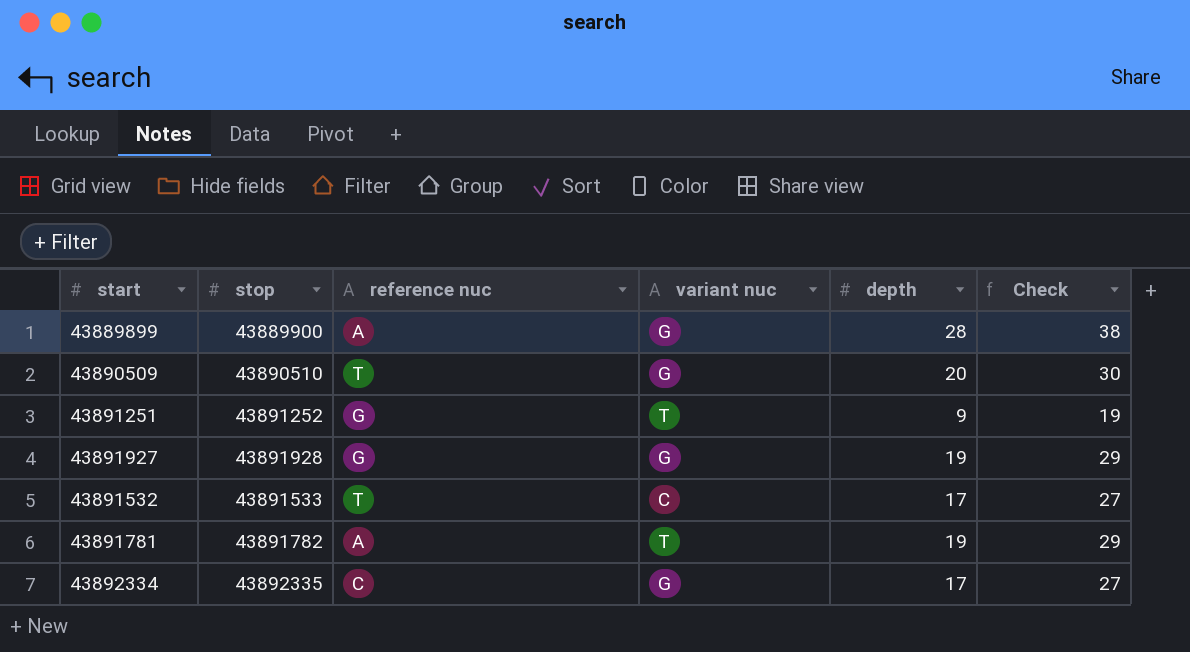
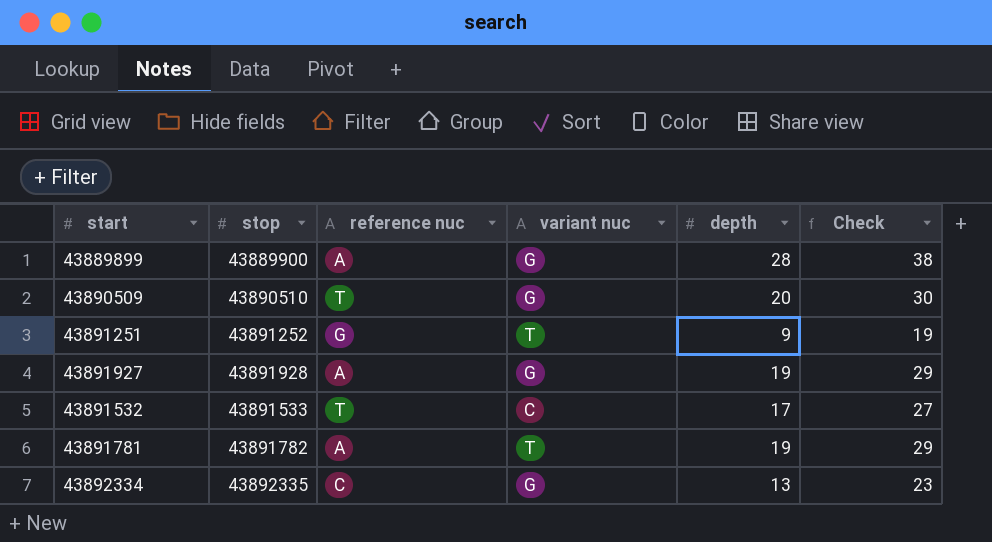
43891927 | reference nuc: G -> A
43892334 | depth: 17 -> 13
43892334 | Check: 27 -> 23

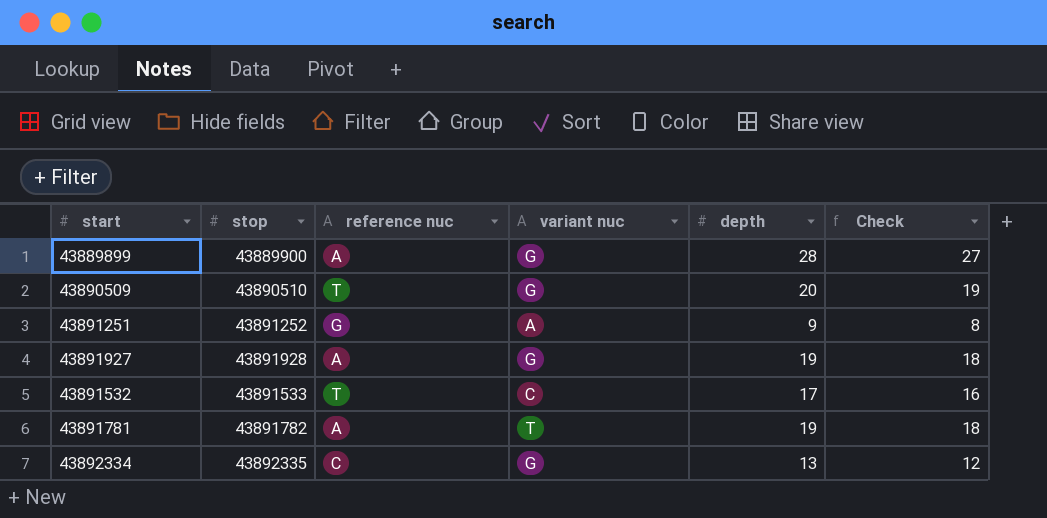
column Check | formula: [depth] + 10 -> [depth] - 1
43891251 | variant nuc: T -> A

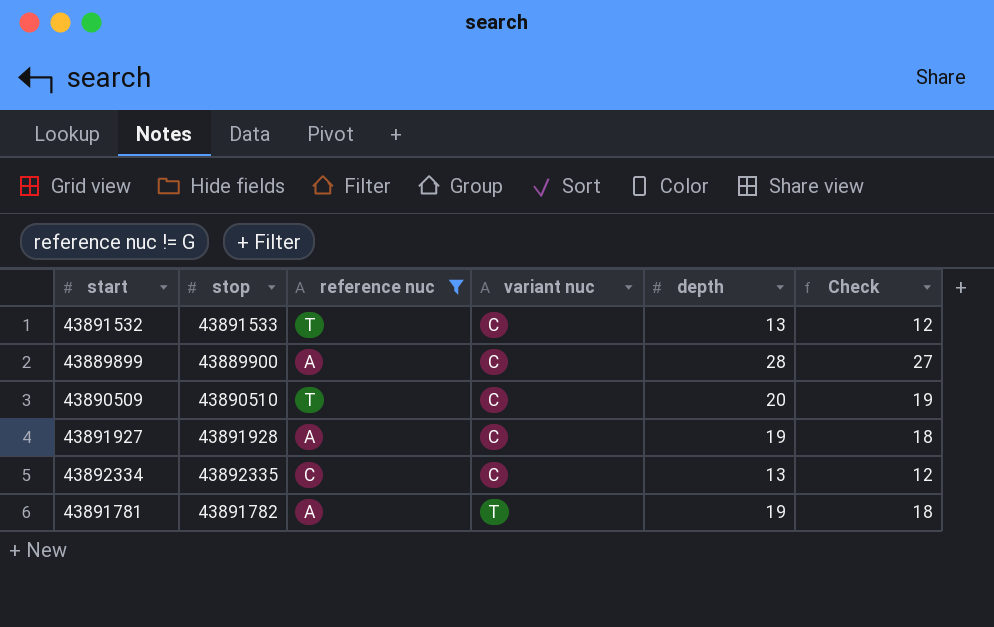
filter: none -> reference nuc != G
row order: none -> variant nuc ascending
43891532 | depth: 17 -> 13
43891532 | Check: 16 -> 12
43889899 | variant nuc: G -> C
43890509 | variant nuc: G -> C
43891927 | variant nuc: G -> C
43892334 | variant nuc: G -> C

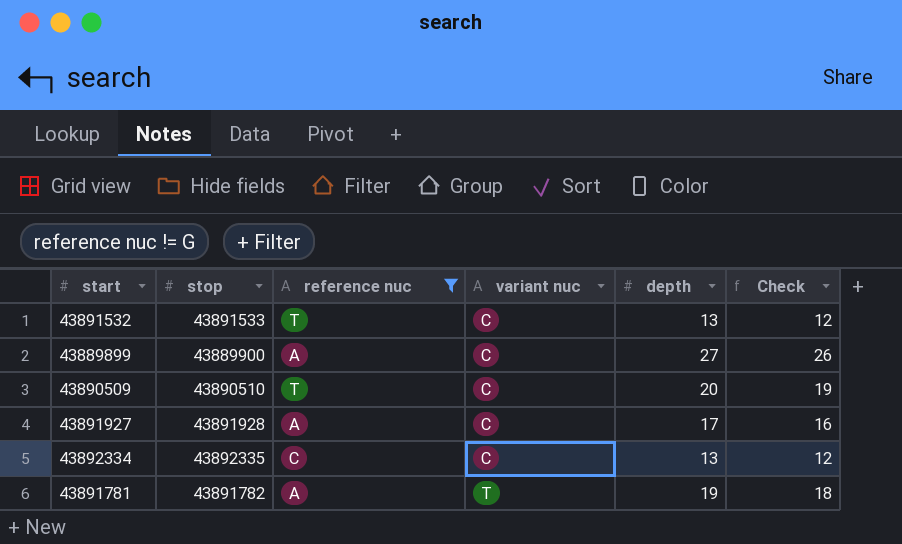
43889899 | depth: 28 -> 27
43889899 | Check: 27 -> 26
43891927 | depth: 19 -> 17
43891927 | Check: 18 -> 16

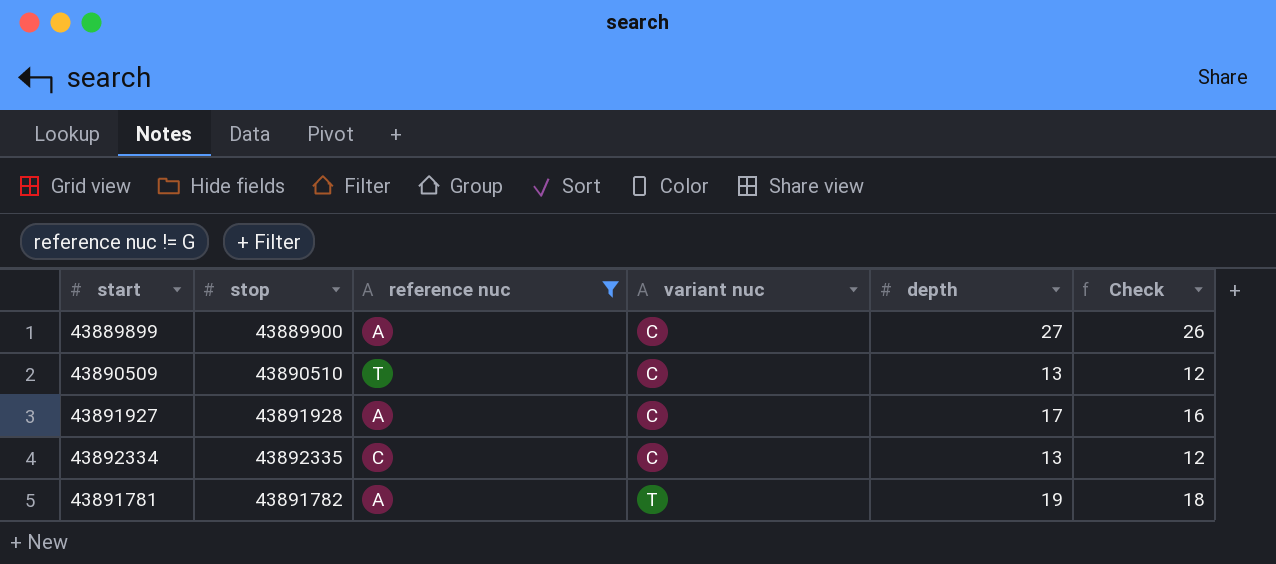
row 43891532: 43891533 | T | C | 13 | 12 -> none
43890509 | depth: 20 -> 13
43890509 | Check: 19 -> 12

